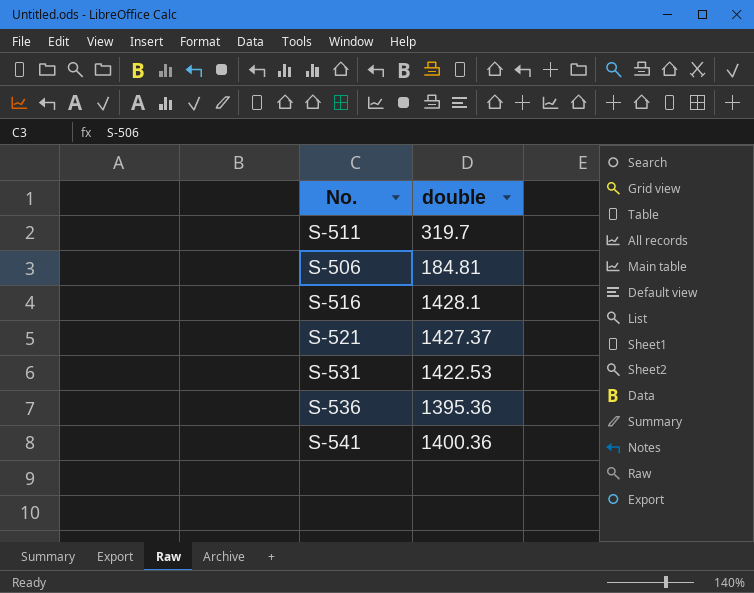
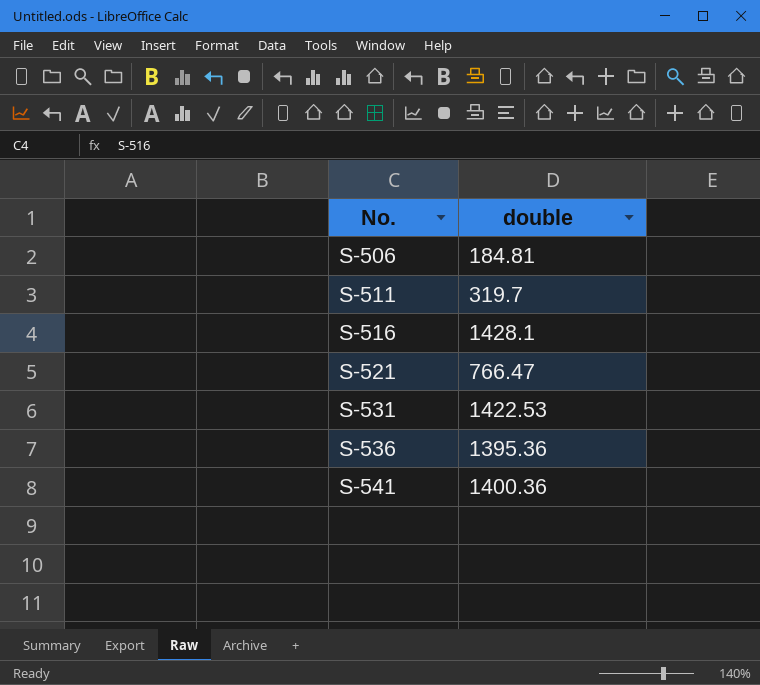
row order: none -> No. ascending
S-521 | double: 1427.37 -> 766.47

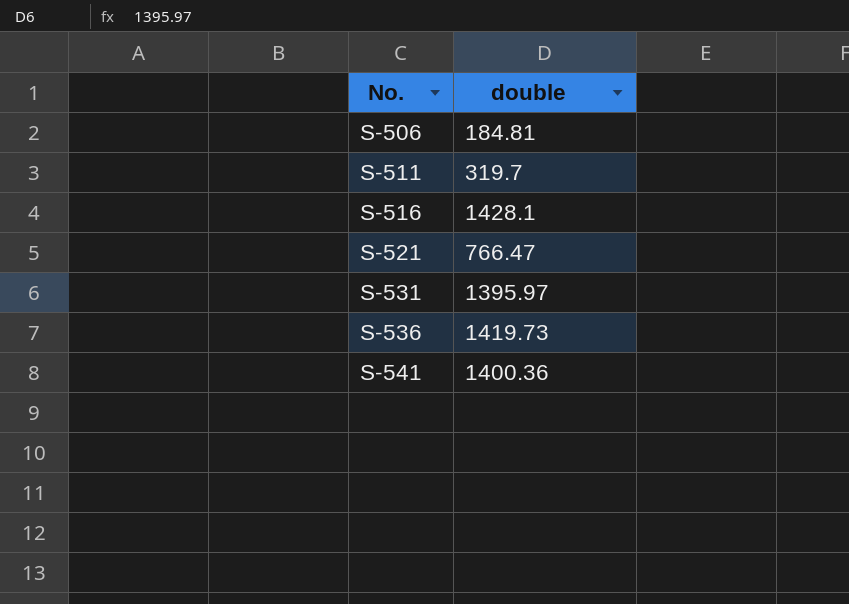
S-531 | double: 1422.53 -> 1395.97
S-536 | double: 1395.36 -> 1419.73

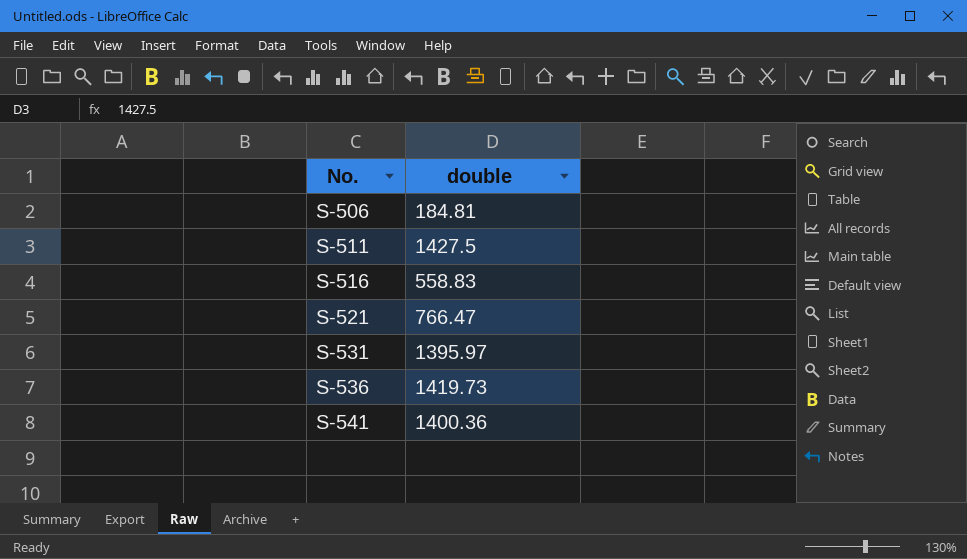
S-511 | double: 319.7 -> 1427.5
S-516 | double: 1428.1 -> 558.83

